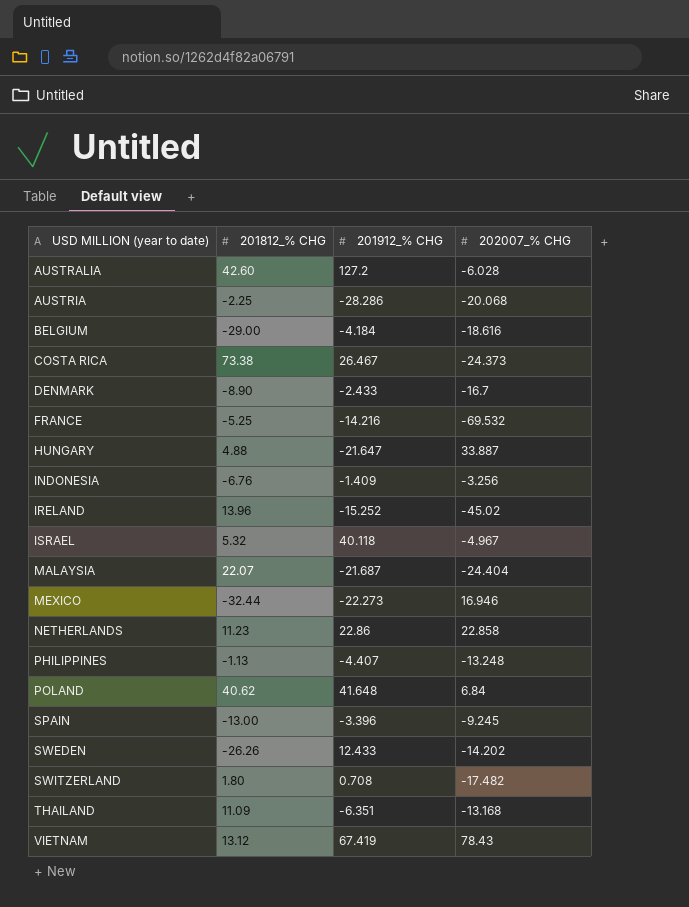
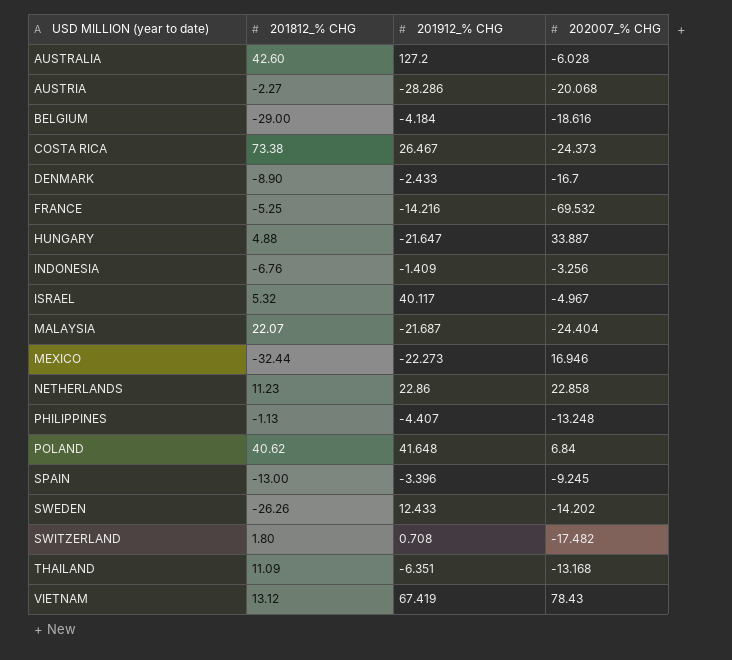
row IRELAND: 13.96 | -15.252 | -45.02 -> none
AUSTRIA | 201812_% CHG: -2.25 -> -2.27
ISRAEL | 201912_% CHG: 40.118 -> 40.117

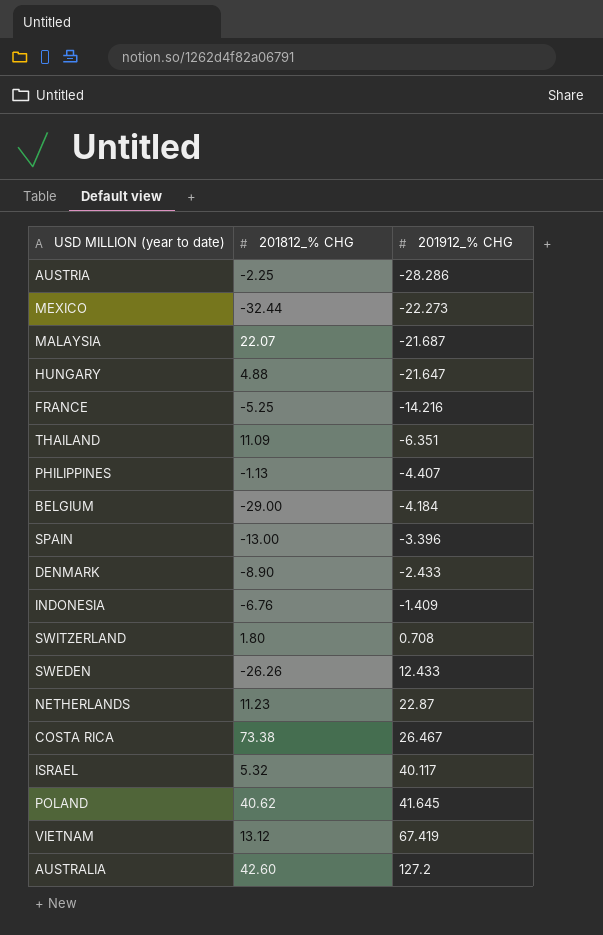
row order: USD MILLION (year to date) ascending -> 201912_% CHG ascending
column 202007_% CHG | position: 4 -> none
AUSTRIA | 201812_% CHG: -2.27 -> -2.25
NETHERLANDS | 201912_% CHG: 22.86 -> 22.87
POLAND | 201912_% CHG: 41.648 -> 41.645

